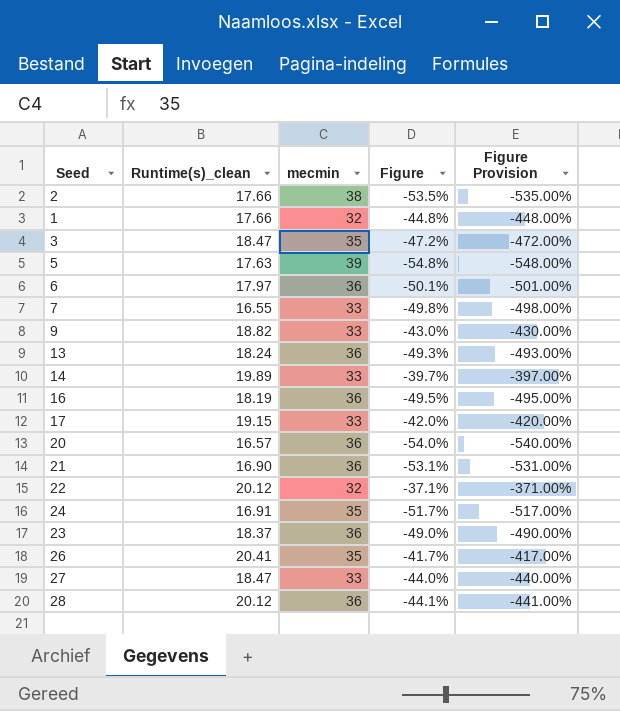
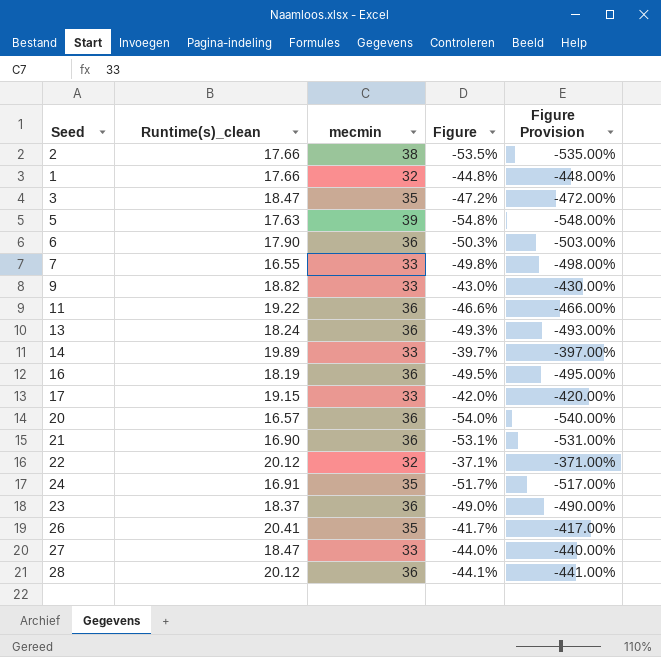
6 | Runtime(s)_clean: 17.97 -> 17.90
6 | Figure: -50.1% -> -50.3%
6 | Figure Provision: -501.00% -> -503.00%
row 11: none -> 19.22 | 36 | -46.6% | -466.00%

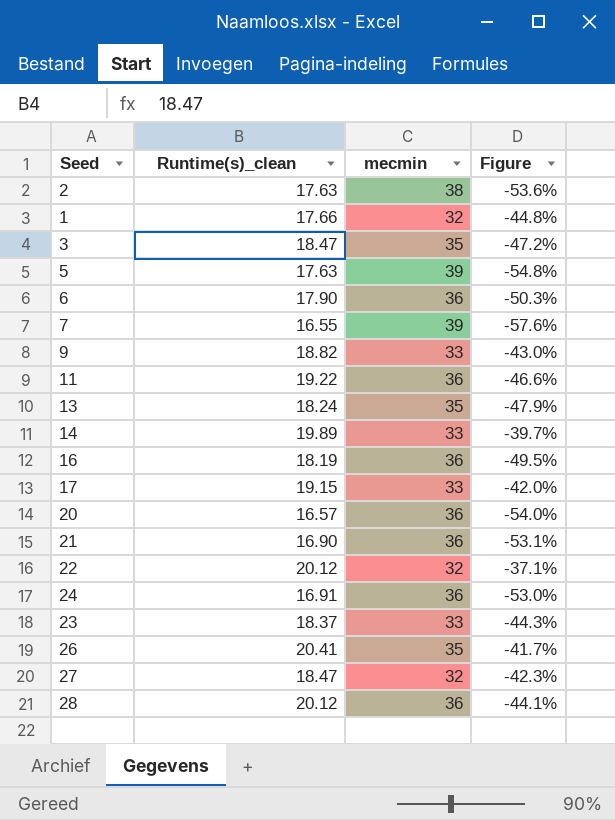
column Figure Provision | formula: [Figure] * 10 -> none
2 | Runtime(s)_clean: 17.66 -> 17.63
2 | Figure: -53.5% -> -53.6%
7 | mecmin: 33 -> 39
7 | Figure: -49.8% -> -57.6%
13 | mecmin: 36 -> 35
13 | Figure: -49.3% -> -47.9%
24 | mecmin: 35 -> 36
24 | Figure: -51.7% -> -53.0%
23 | mecmin: 36 -> 33
23 | Figure: -49.0% -> -44.3%
27 | mecmin: 33 -> 32
27 | Figure: -44.0% -> -42.3%

